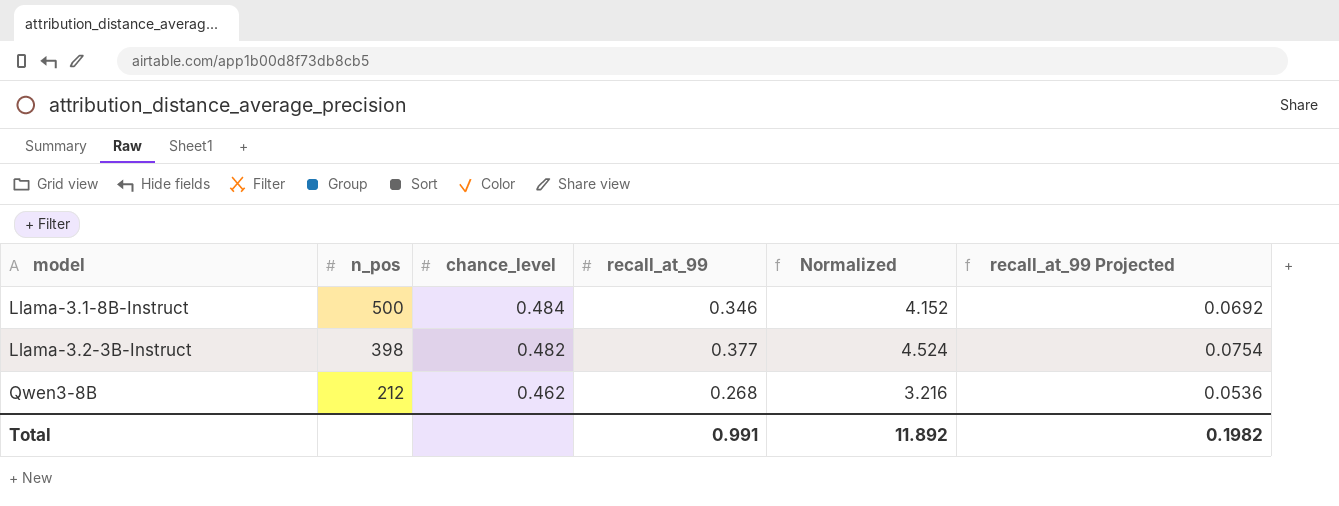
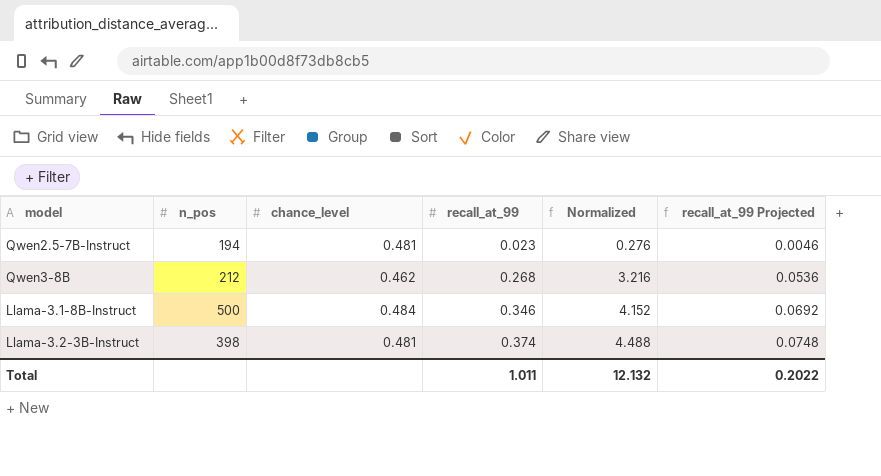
row order: model ascending -> recall_at_99 ascending
row Qwen2.5-7B-Instruct: none -> 194 | 0.481 | 0.023 | 0.276 | 0.0046
Llama-3.2-3B-Instruct | chance_level: 0.482 -> 0.481
Llama-3.2-3B-Instruct | recall_at_99: 0.377 -> 0.374
Llama-3.2-3B-Instruct | Normalized: 4.524 -> 4.488
Llama-3.2-3B-Instruct | recall_at_99 Projected: 0.0754 -> 0.0748
Total | recall_at_99: 0.991 -> 1.011
Total | Normalized: 11.892 -> 12.132
Total | recall_at_99 Projected: 0.1982 -> 0.2022

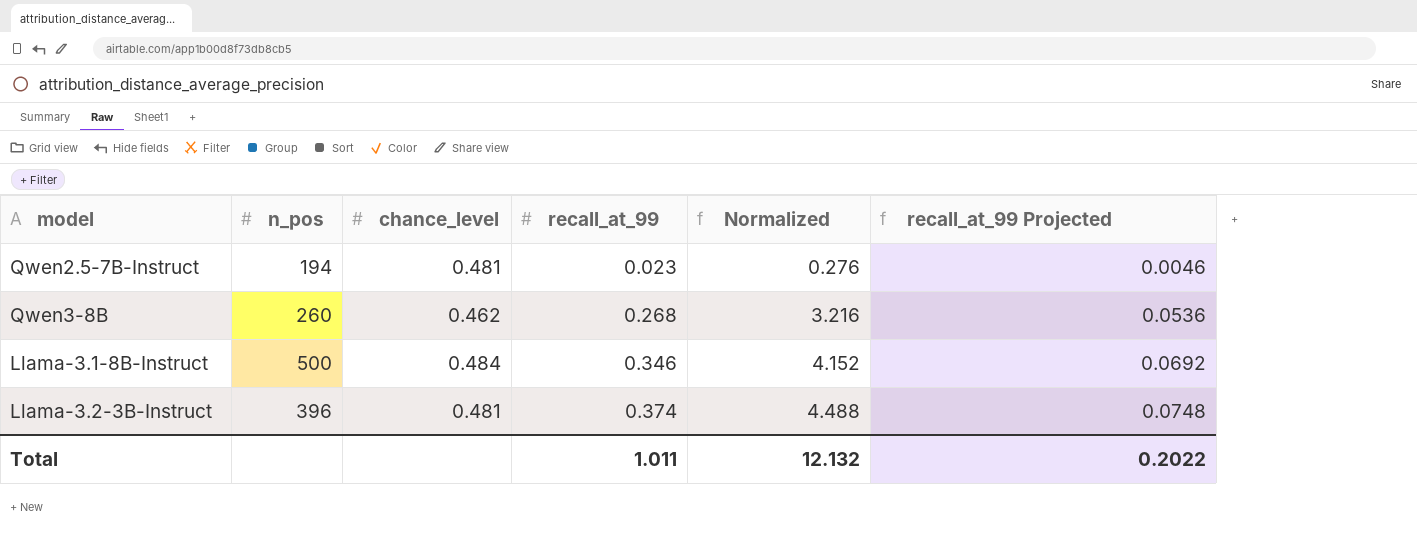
Qwen3-8B | n_pos: 212 -> 260
Llama-3.2-3B-Instruct | n_pos: 398 -> 396

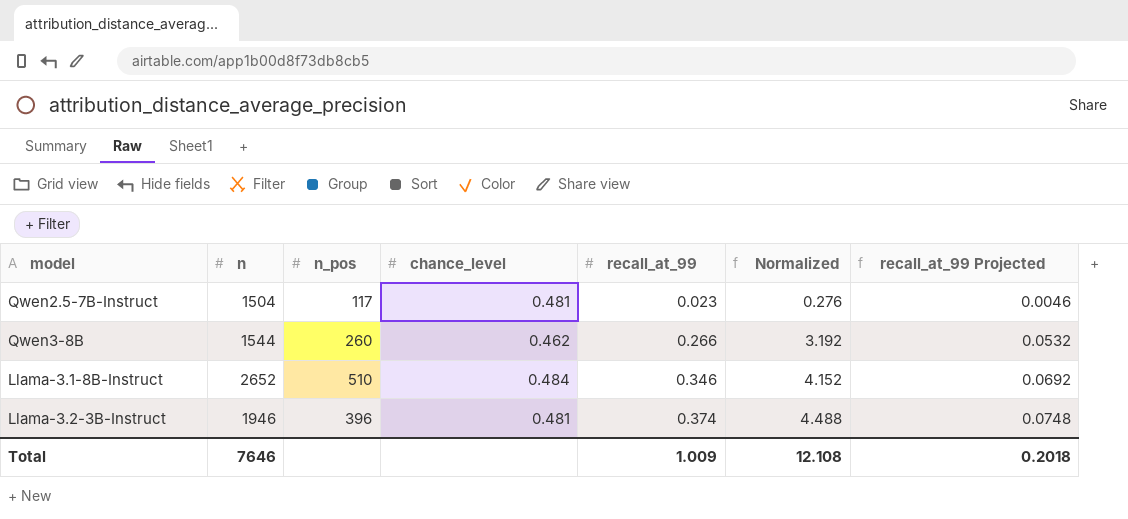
column n | position: none -> 2
Qwen2.5-7B-Instruct | n_pos: 194 -> 117
Qwen3-8B | recall_at_99: 0.268 -> 0.266
Qwen3-8B | Normalized: 3.216 -> 3.192
Qwen3-8B | recall_at_99 Projected: 0.0536 -> 0.0532
Llama-3.1-8B-Instruct | n_pos: 500 -> 510
Total | recall_at_99: 1.011 -> 1.009
Total | Normalized: 12.132 -> 12.108
Total | recall_at_99 Projected: 0.2022 -> 0.2018

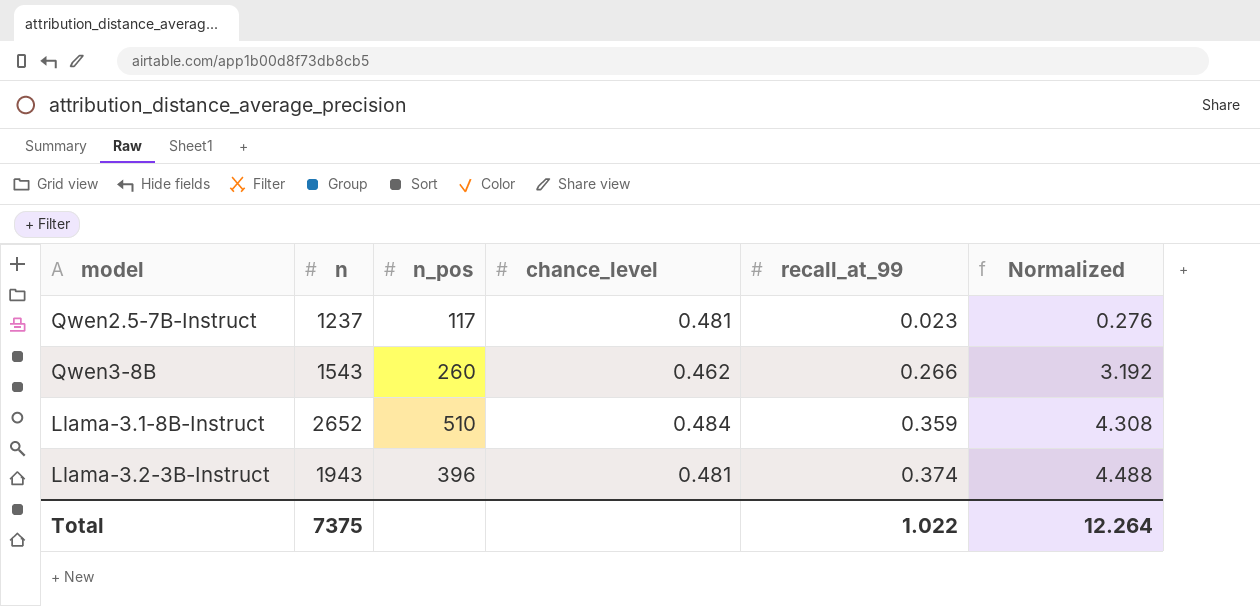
column recall_at_99 Projected | formula: [recall_at_99] * 0.2 -> none
Qwen2.5-7B-Instruct | n: 1504 -> 1237
Qwen3-8B | n: 1544 -> 1543
Llama-3.1-8B-Instruct | recall_at_99: 0.346 -> 0.359
Llama-3.1-8B-Instruct | Normalized: 4.152 -> 4.308
Llama-3.2-3B-Instruct | n: 1946 -> 1943
Total | n: 7646 -> 7375
Total | recall_at_99: 1.009 -> 1.022
Total | Normalized: 12.108 -> 12.264

